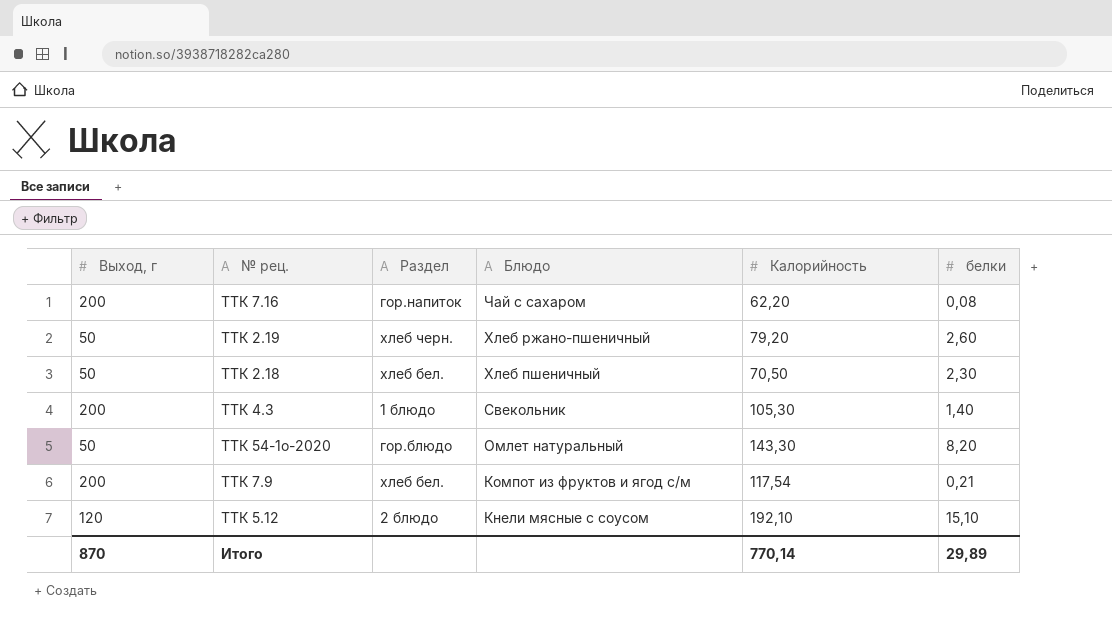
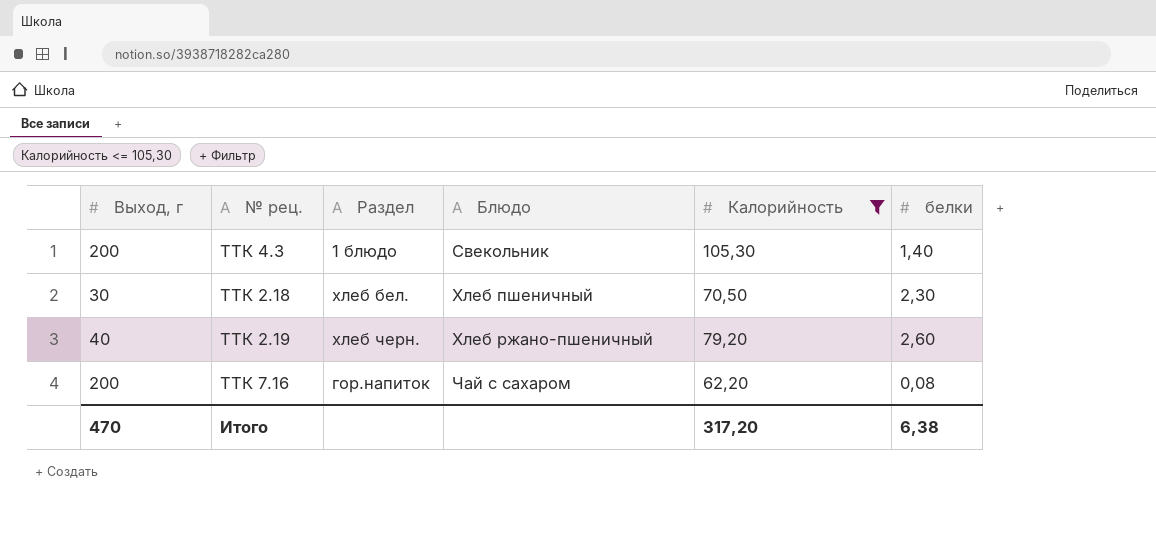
filter: none -> Калорийность <= 105,30
row order: Блюдо descending -> Блюдо ascending
ТТК 2.18 | Выход, г: 50 -> 30
ТТК 2.19 | Выход, г: 50 -> 40
Итого | Выход, г: 870 -> 470
Итого | Калорийность: 770,14 -> 317,20
Итого | белки: 29,89 -> 6,38

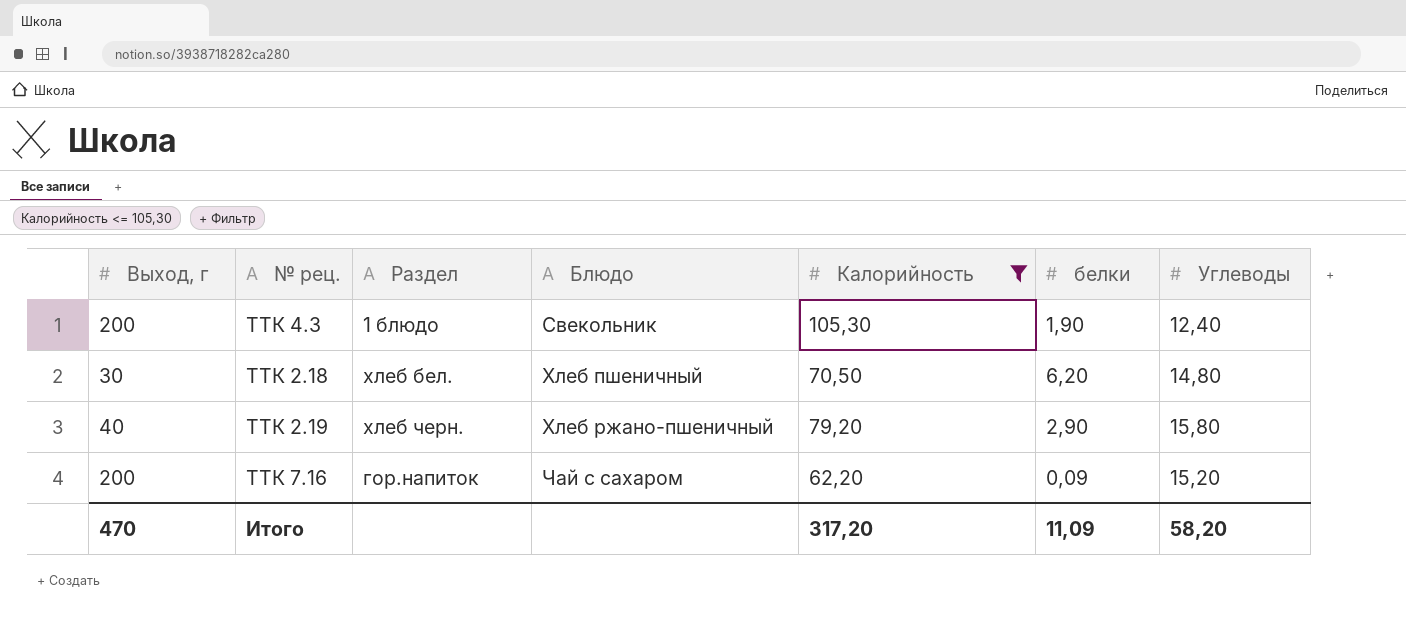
column Углеводы | position: none -> 7
ТТК 4.3 | белки: 1,40 -> 1,90
ТТК 2.18 | белки: 2,30 -> 6,20
ТТК 2.19 | белки: 2,60 -> 2,90
ТТК 7.16 | белки: 0,08 -> 0,09
Итого | белки: 6,38 -> 11,09

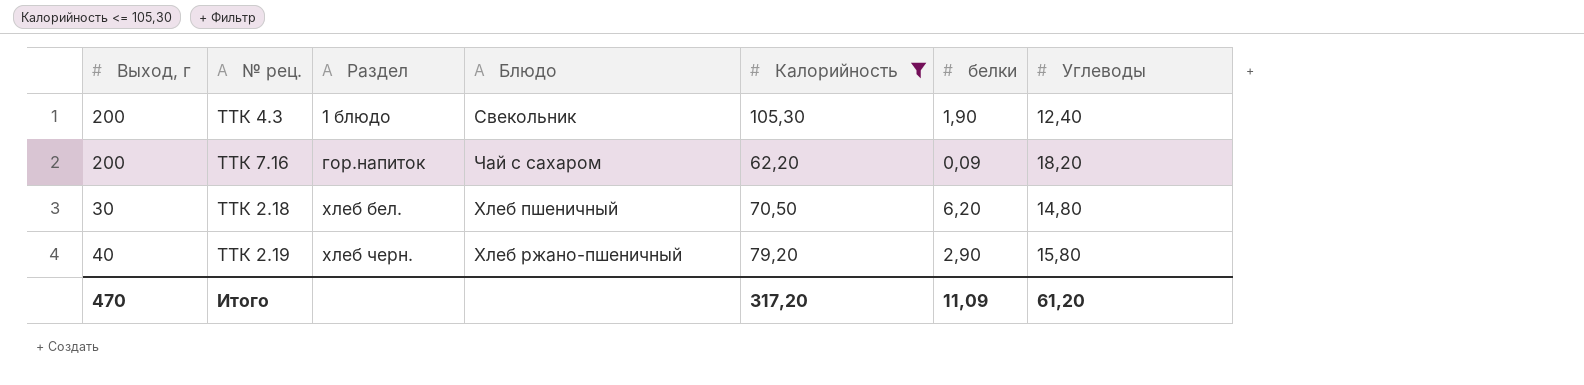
row order: Блюдо ascending -> Раздел ascending
ТТК 7.16 | Углеводы: 15,20 -> 18,20
Итого | Углеводы: 58,20 -> 61,20

